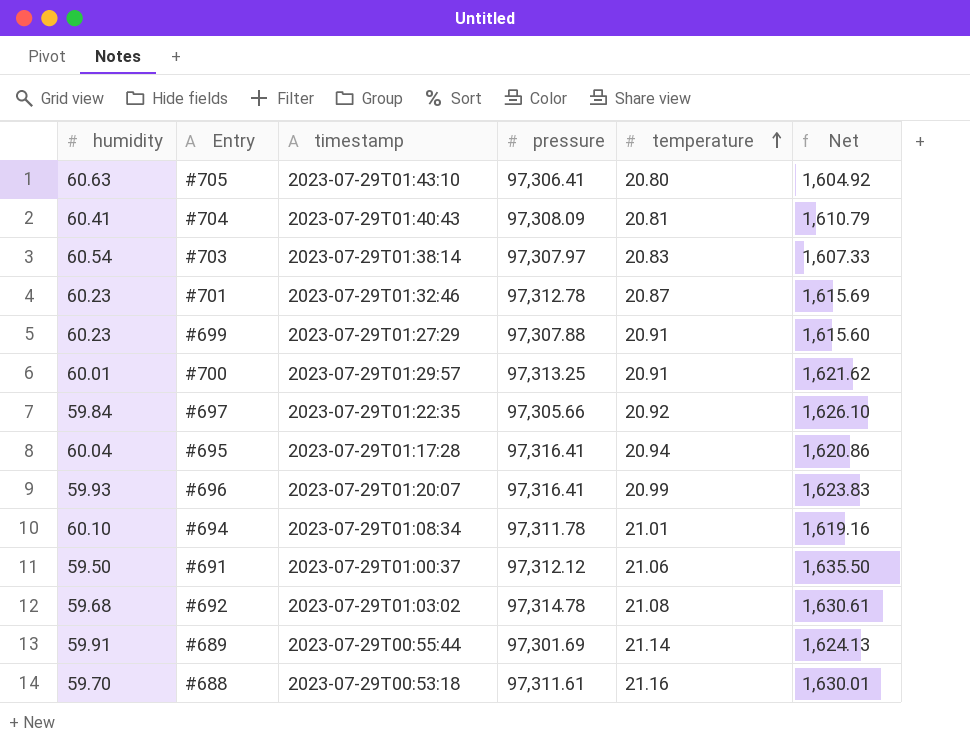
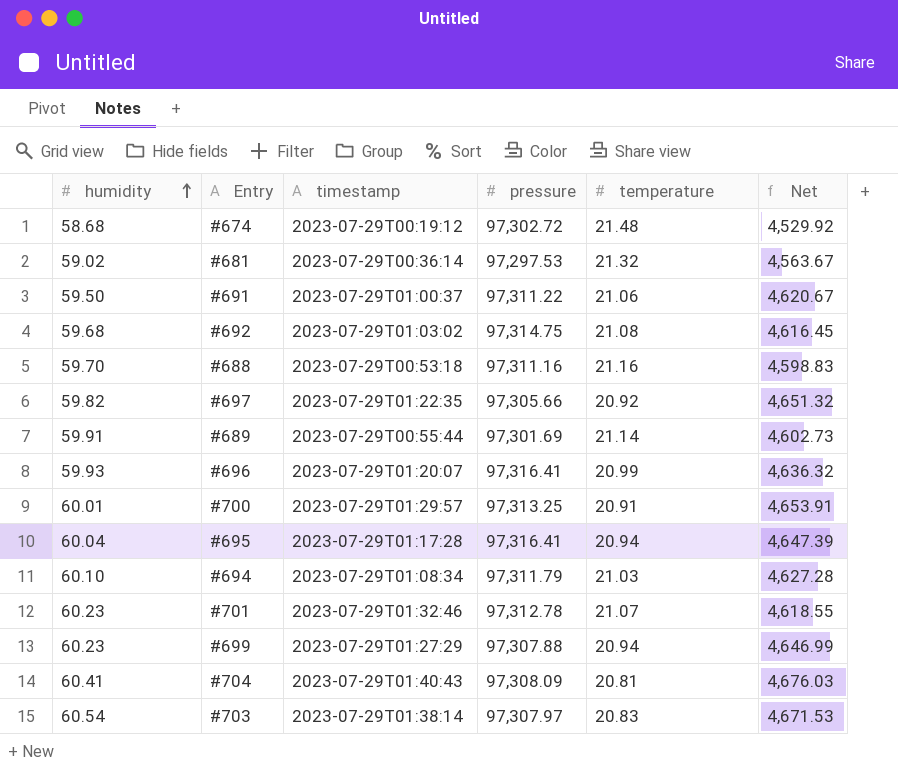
row order: temperature ascending -> humidity ascending
column Net | formula: [pressure] / [humidity] -> [pressure] / [temperature]
row #705: 60.63 | 2023-07-29T01:43:10 | 97,306.41 | 20.80 | 1,604.92 -> none
row #674: none -> 58.68 | 2023-07-29T00:19:12 | 97,302.72 | 21.48 | 4,529.92
row #681: none -> 59.02 | 2023-07-29T00:36:14 | 97,297.53 | 21.32 | 4,563.67
#691 | pressure: 97,312.12 -> 97,311.22
#692 | pressure: 97,314.78 -> 97,314.75
#688 | pressure: 97,311.61 -> 97,311.16
#697 | humidity: 59.84 -> 59.82
#694 | pressure: 97,311.78 -> 97,311.79
#694 | temperature: 21.01 -> 21.03
#701 | temperature: 20.87 -> 21.07
#699 | temperature: 20.91 -> 20.94

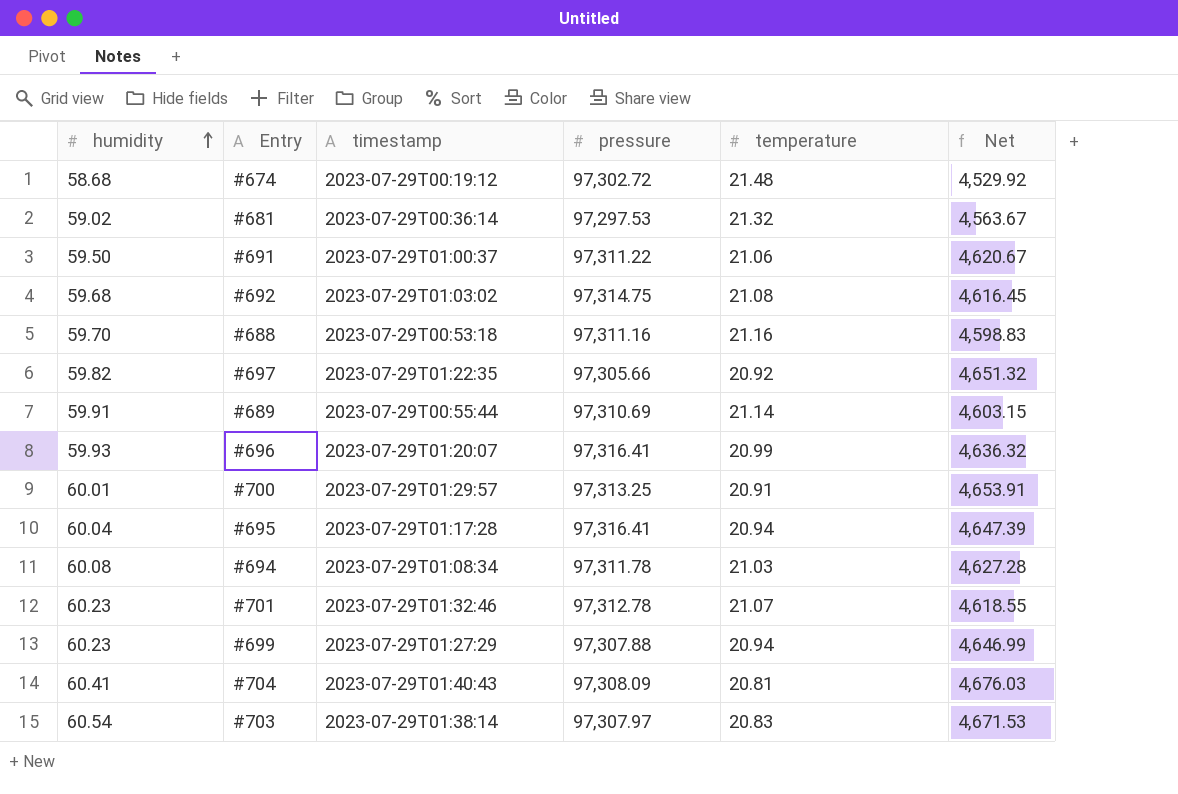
#689 | pressure: 97,301.69 -> 97,310.69
#689 | Net: 4,602.73 -> 4,603.15
#694 | humidity: 60.10 -> 60.08
#694 | pressure: 97,311.79 -> 97,311.78

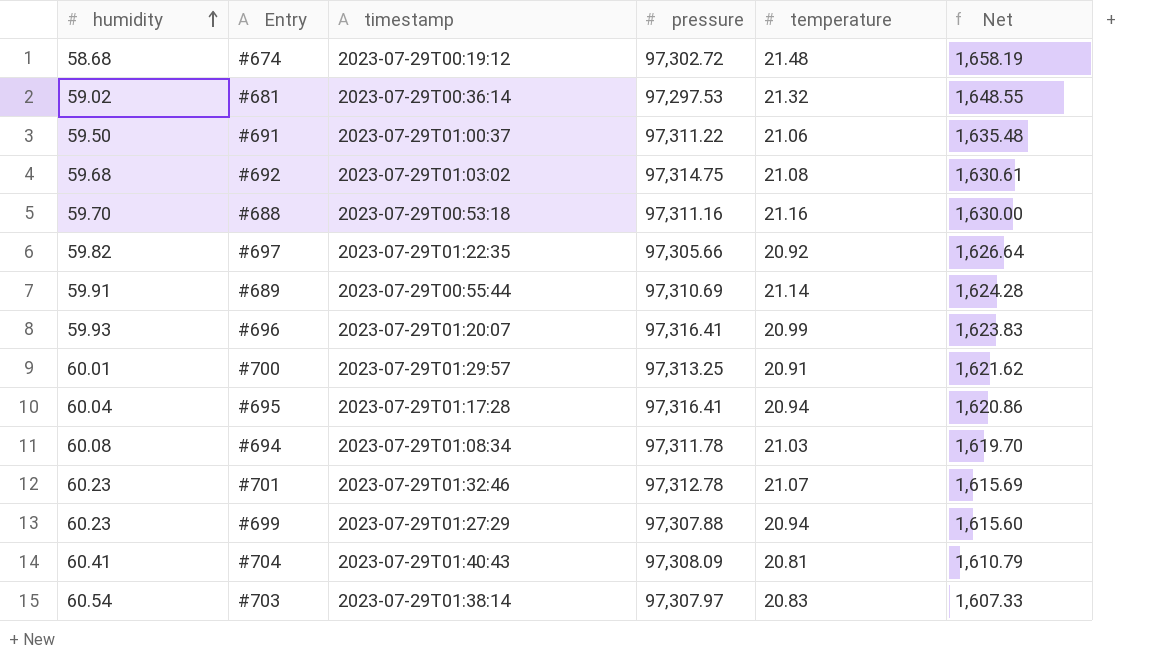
column Net | formula: [pressure] / [temperature] -> [pressure] / [humidity]

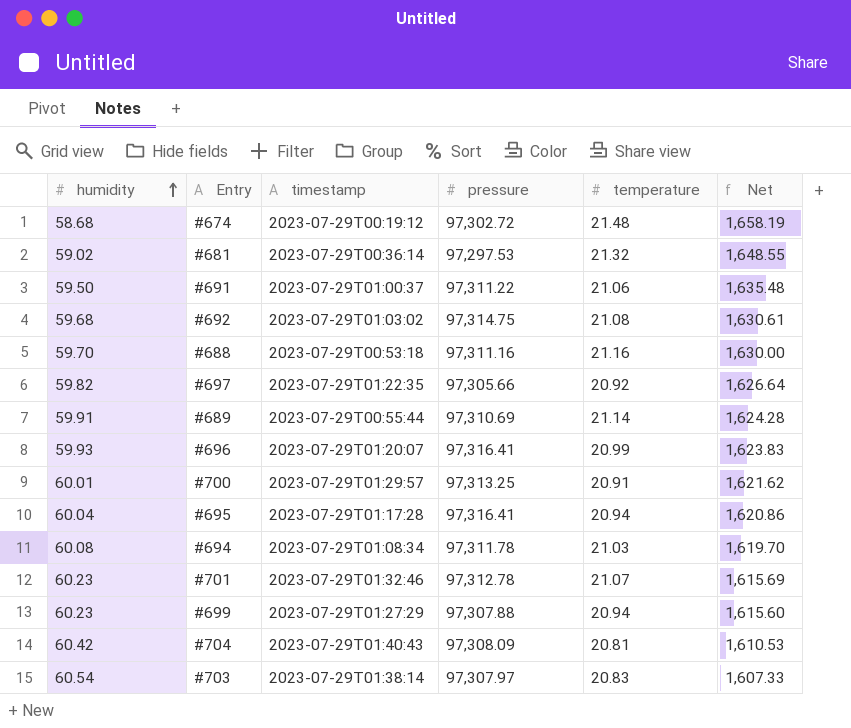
#704 | humidity: 60.41 -> 60.42
#704 | Net: 1,610.79 -> 1,610.53

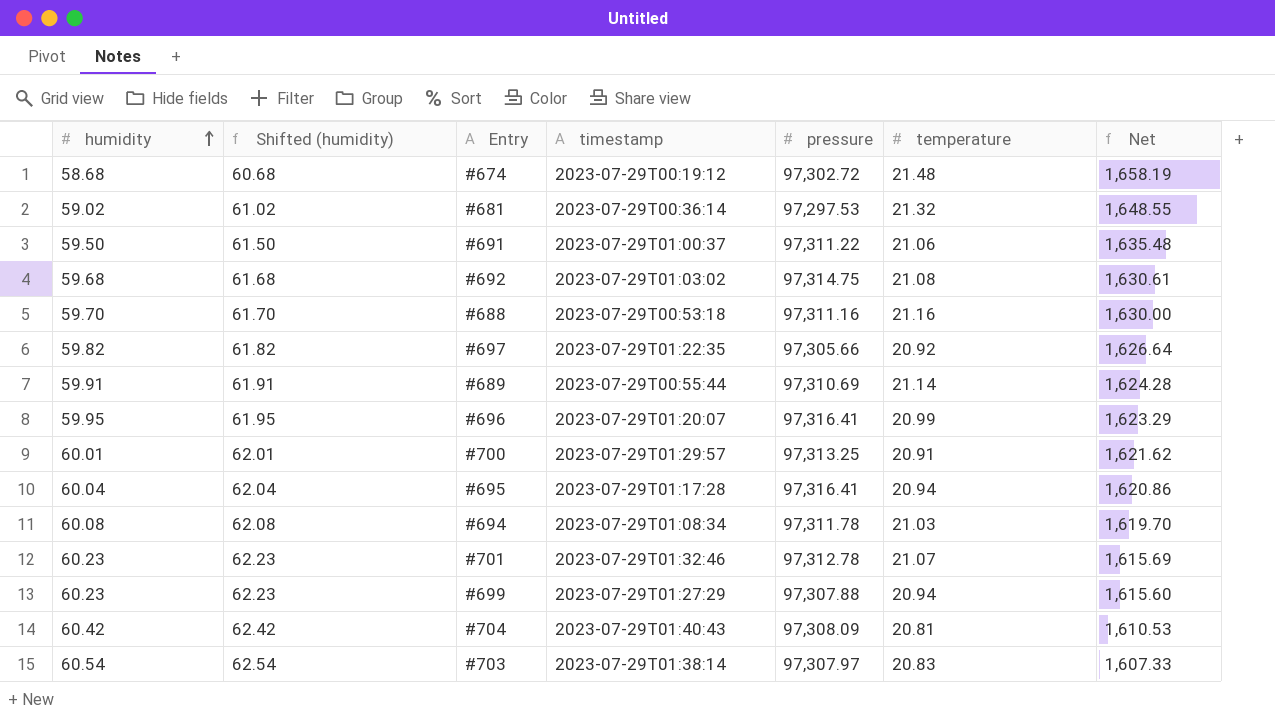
column Shifted (humidity) | formula: none -> [humidity] + 2
#696 | humidity: 59.93 -> 59.95
#696 | Net: 1,623.83 -> 1,623.29

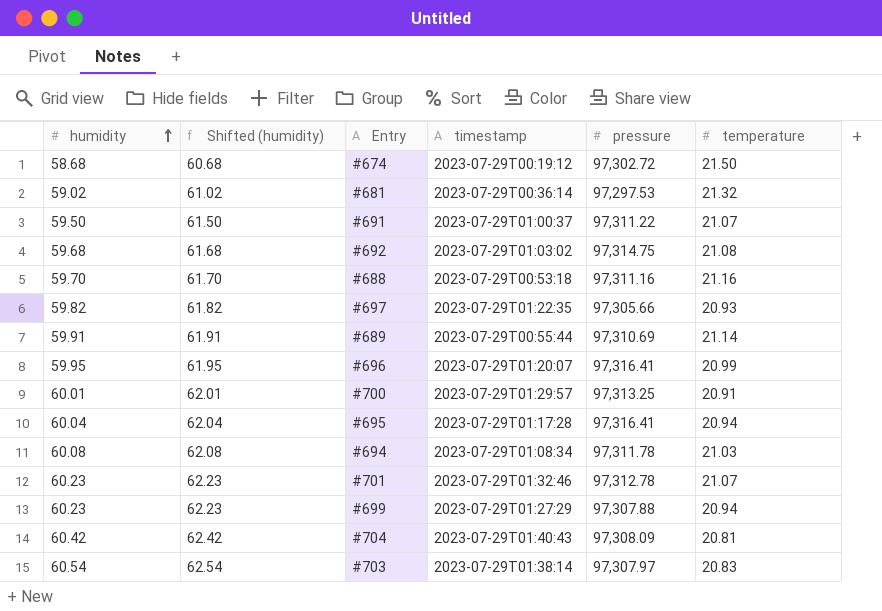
column Net | formula: [pressure] / [humidity] -> none
#674 | temperature: 21.48 -> 21.50
#691 | temperature: 21.06 -> 21.07
#697 | temperature: 20.92 -> 20.93

